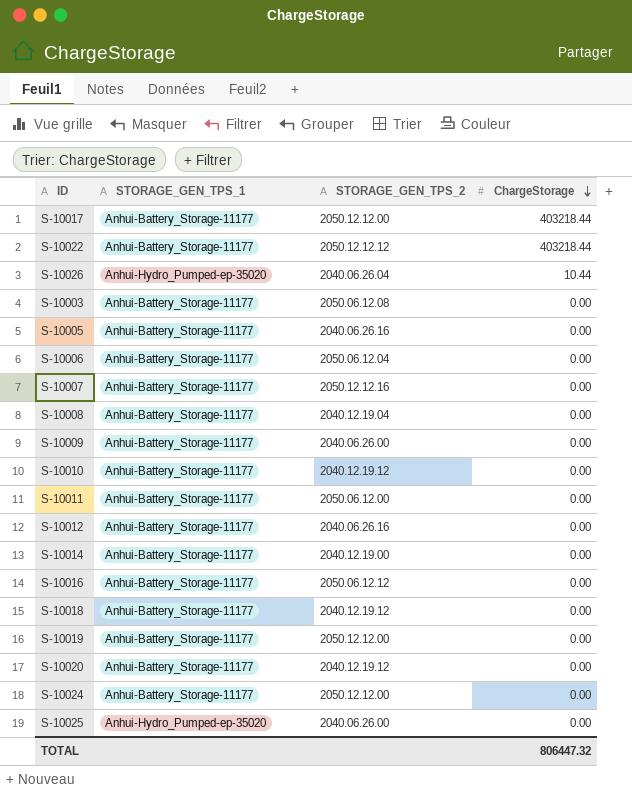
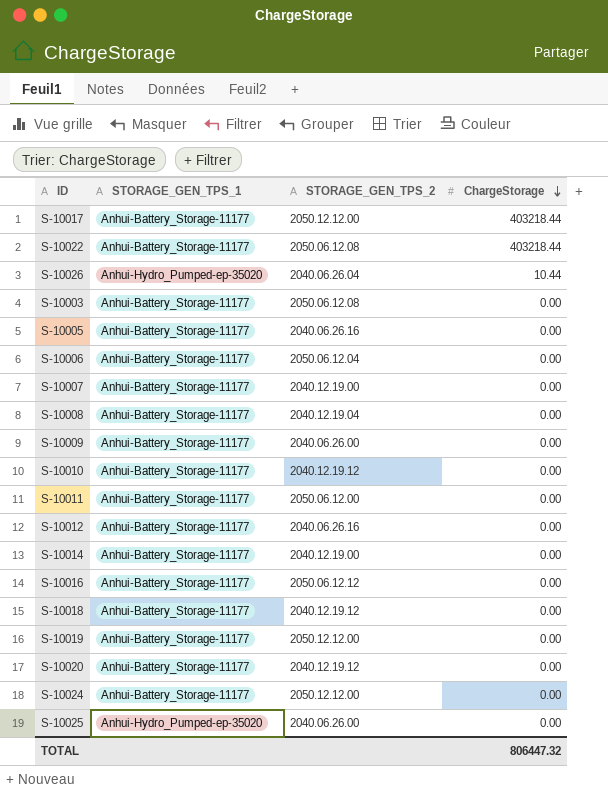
S-10022 | STORAGE_GEN_TPS_2: 2050.12.12.12 -> 2050.06.12.08
S-10007 | STORAGE_GEN_TPS_2: 2050.12.12.16 -> 2040.12.19.00

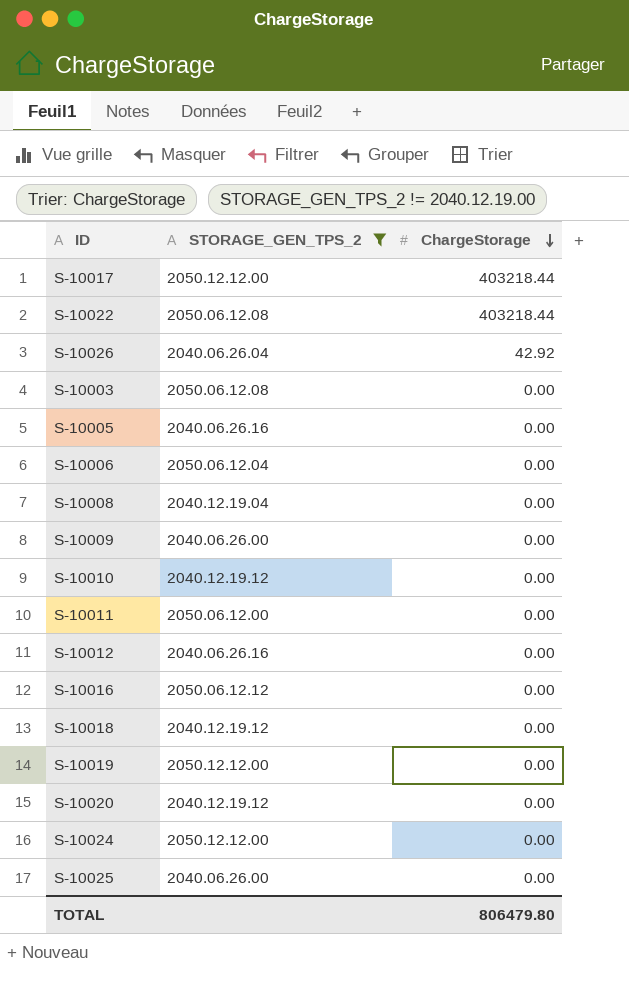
filter: none -> STORAGE_GEN_TPS_2 != 2040.12.19.00
column STORAGE_GEN_TPS_1 | position: 2 -> none
S-10026 | ChargeStorage: 10.44 -> 42.92
TOTAL | ChargeStorage: 806447.32 -> 806479.80

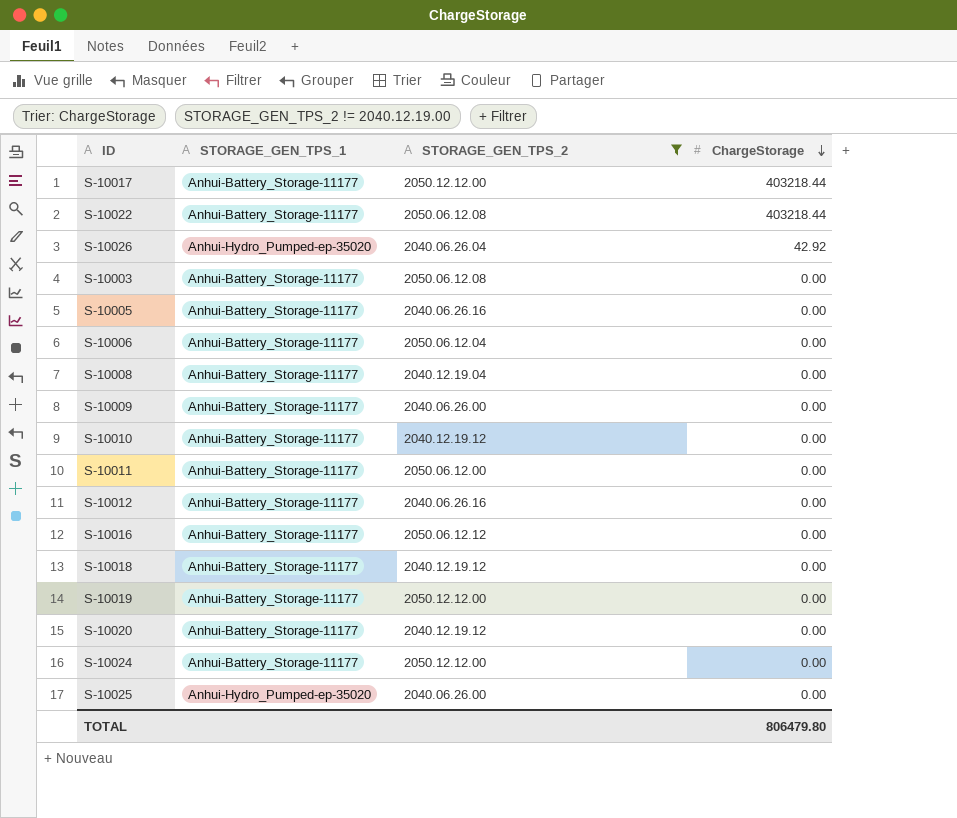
column STORAGE_GEN_TPS_1 | position: none -> 2

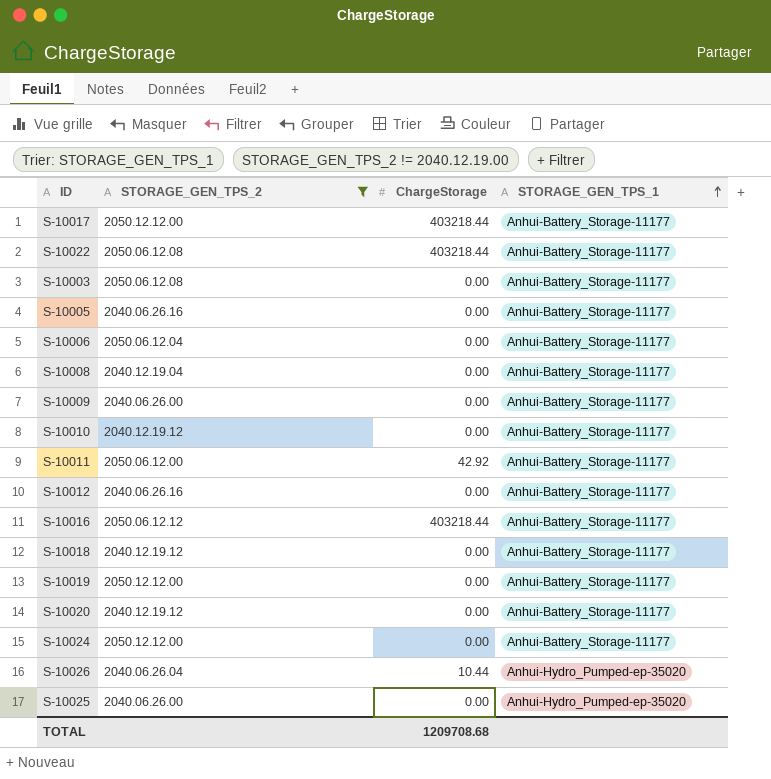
row order: ChargeStorage descending -> STORAGE_GEN_TPS_1 ascending
column STORAGE_GEN_TPS_1 | position: 2 -> 4
S-10011 | ChargeStorage: 0.00 -> 42.92
S-10016 | ChargeStorage: 0.00 -> 403218.44
S-10026 | ChargeStorage: 42.92 -> 10.44
TOTAL | ChargeStorage: 806479.80 -> 1209708.68

